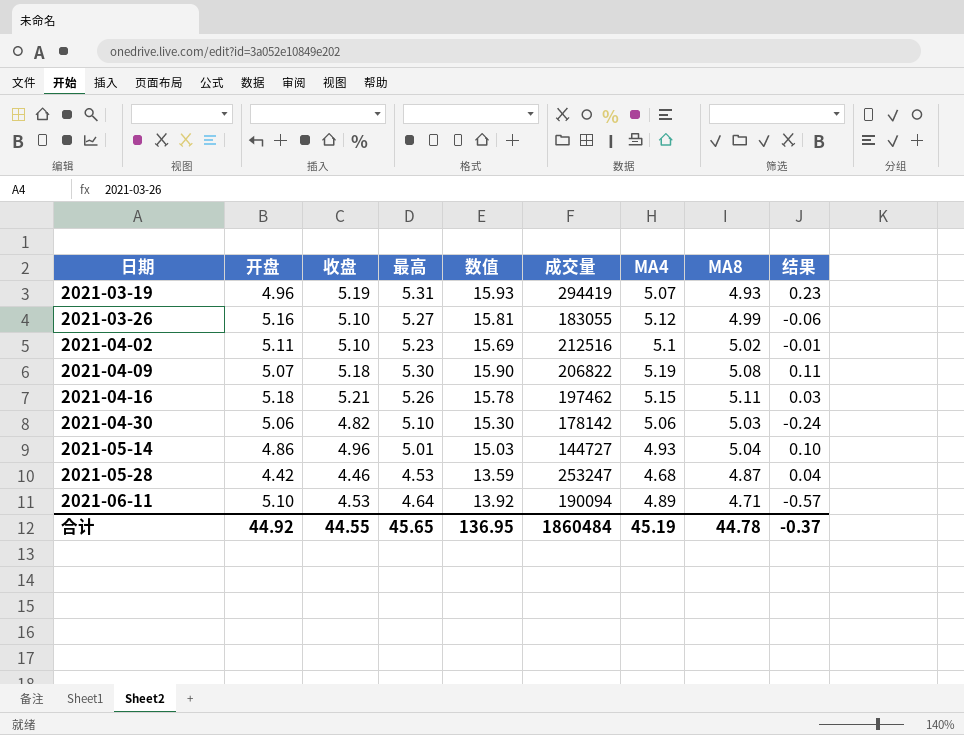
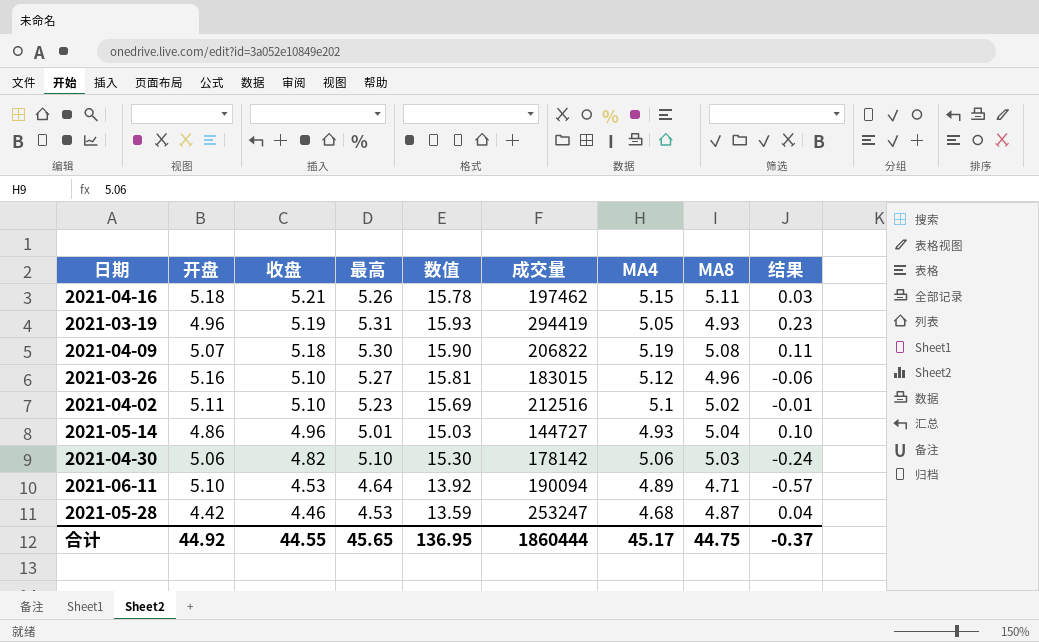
row order: 日期 ascending -> 收盘 descending
2021-03-19 | MA4: 5.07 -> 5.05
2021-03-26 | 成交量: 183055 -> 183015
2021-03-26 | MA8: 4.99 -> 4.96
合计 | 成交量: 1860484 -> 1860444
合计 | MA4: 45.19 -> 45.17
合计 | MA8: 44.78 -> 44.75

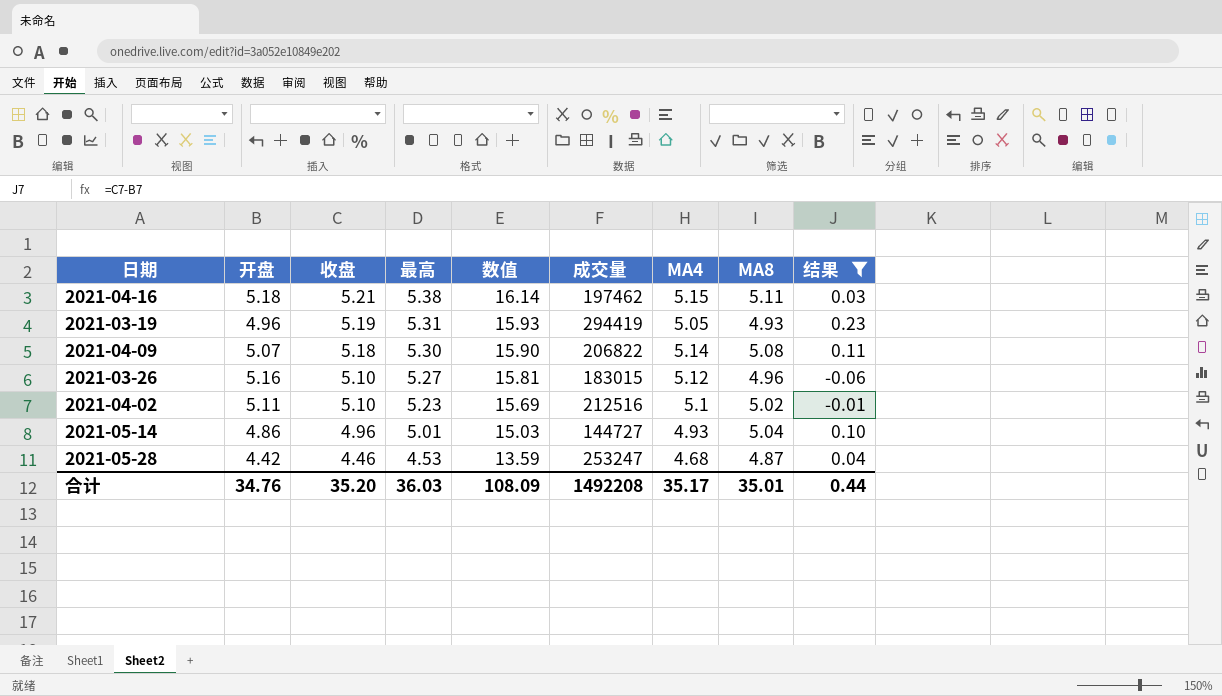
filter: none -> 结果 >= -0.06
2021-04-16 | 最高: 5.26 -> 5.38
2021-04-16 | 数值: 15.78 -> 16.14
2021-04-09 | MA4: 5.19 -> 5.14
合计 | 开盘: 44.92 -> 34.76
合计 | 收盘: 44.55 -> 35.20
合计 | 最高: 45.65 -> 36.03
合计 | 数值: 136.95 -> 108.09
合计 | 成交量: 1860444 -> 1492208
合计 | MA4: 45.17 -> 35.17
合计 | MA8: 44.75 -> 35.01
合计 | 结果: -0.37 -> 0.44

